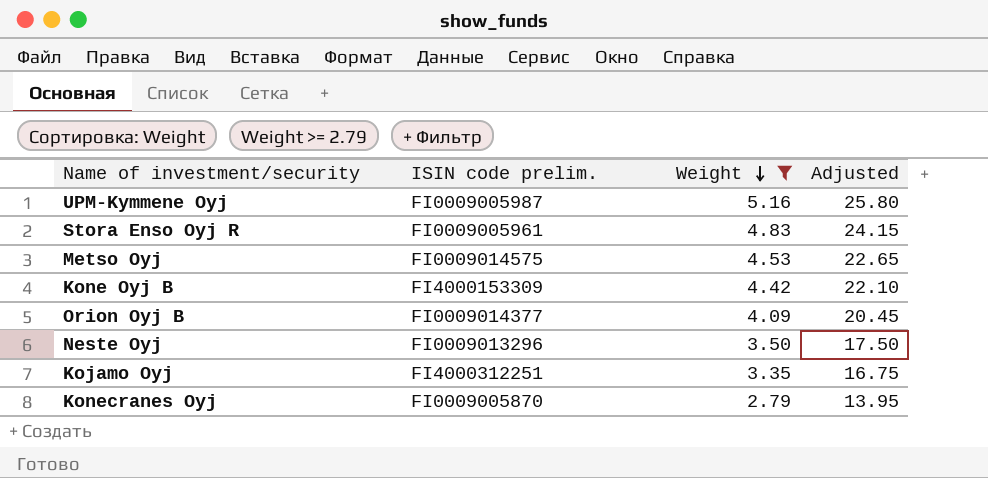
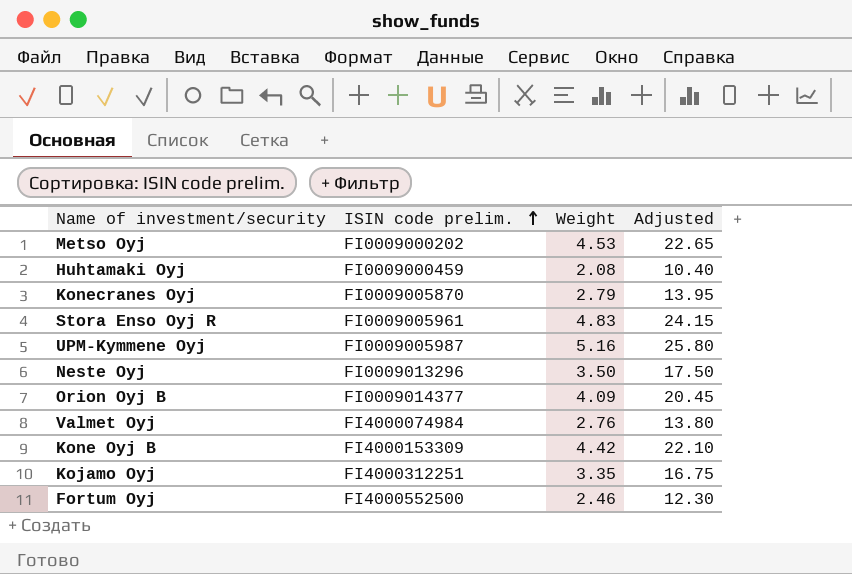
filter: Weight >= 2.79 -> none
row order: Weight descending -> ISIN code prelim. ascending
Metso Oyj | ISIN code prelim.: FI0009014575 -> FI0009000202

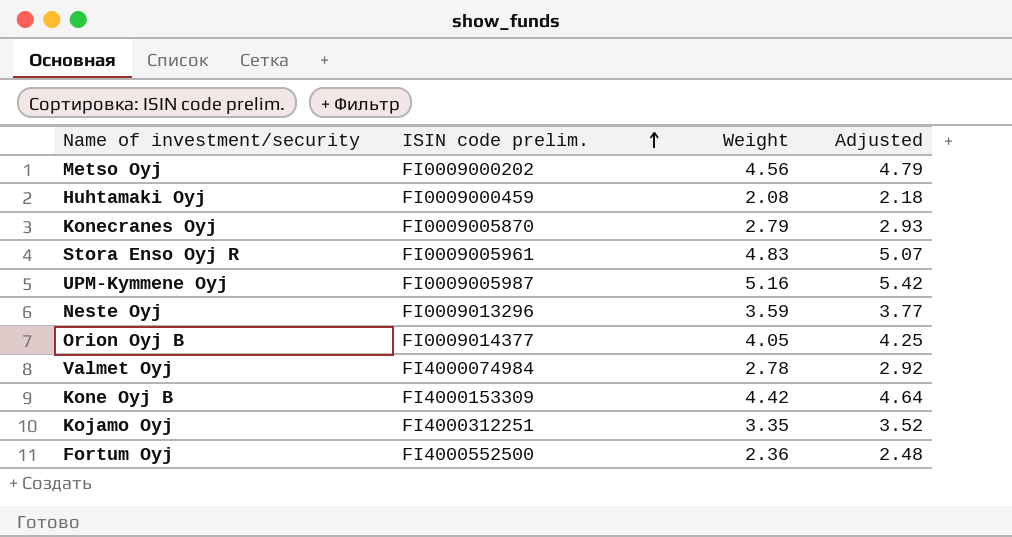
column Adjusted | formula: [Weight] * 5 -> [Weight] * 1.05
Metso Oyj | Weight: 4.53 -> 4.56
Neste Oyj | Weight: 3.50 -> 3.59
Orion Oyj B | Weight: 4.09 -> 4.05
Valmet Oyj | Weight: 2.76 -> 2.78
Fortum Oyj | Weight: 2.46 -> 2.36

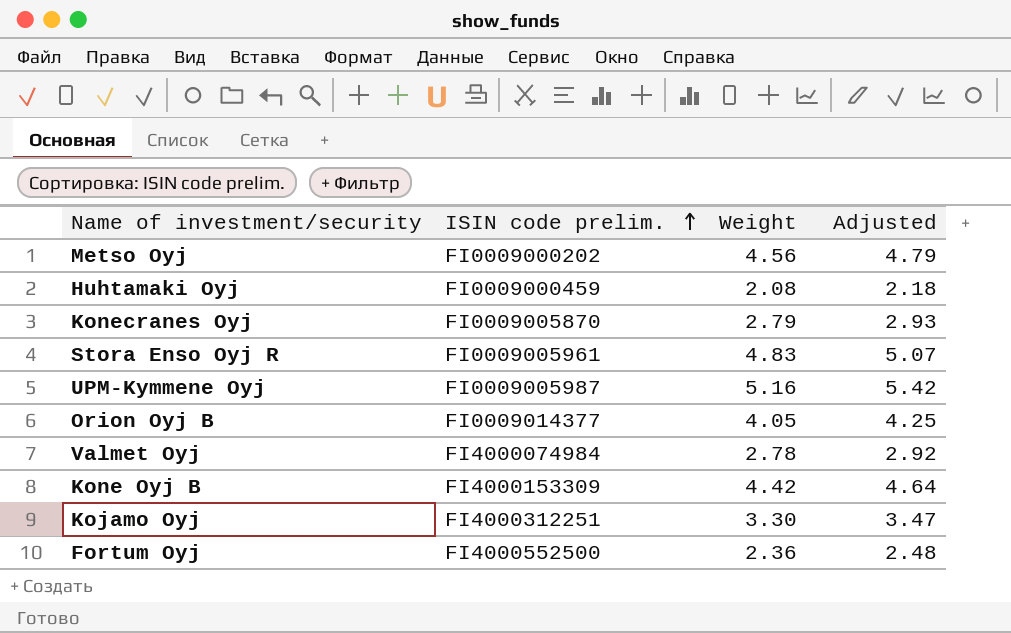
row Neste Oyj: FI0009013296 | 3.59 | 3.77 -> none
Kojamo Oyj | Weight: 3.35 -> 3.30
Kojamo Oyj | Adjusted: 3.52 -> 3.47

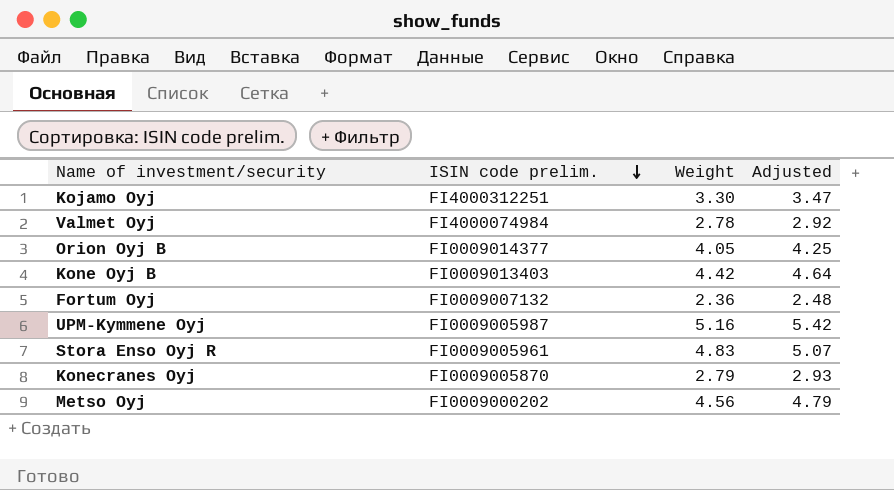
row order: ISIN code prelim. ascending -> ISIN code prelim. descending
row Huhtamaki Oyj: FI0009000459 | 2.08 | 2.18 -> none
Kone Oyj B | ISIN code prelim.: FI4000153309 -> FI0009013403
Fortum Oyj | ISIN code prelim.: FI4000552500 -> FI0009007132

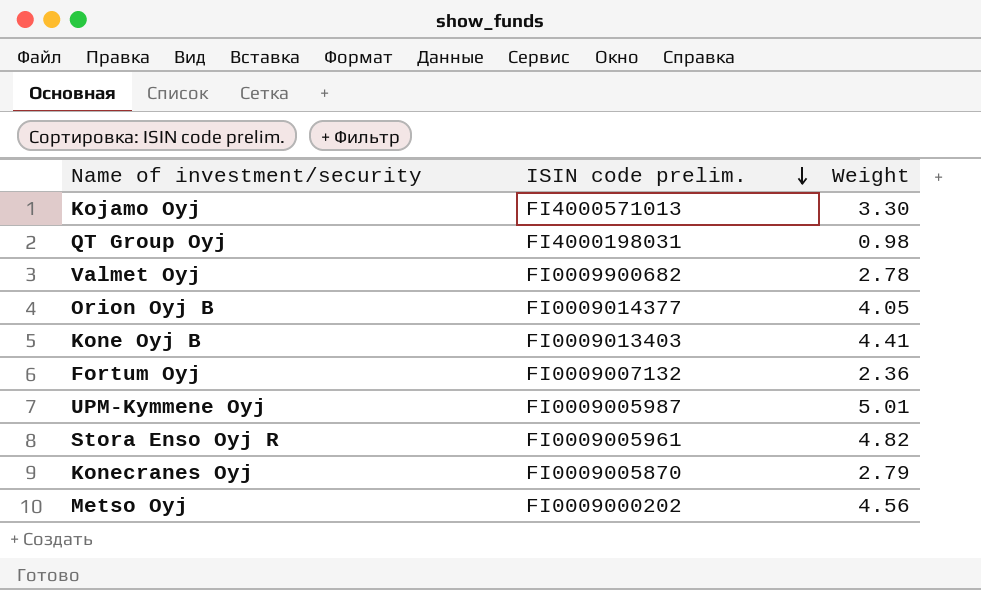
column Adjusted | formula: [Weight] * 1.05 -> none
Kojamo Oyj | ISIN code prelim.: FI4000312251 -> FI4000571013
row QT Group Oyj: none -> FI4000198031 | 0.98
Valmet Oyj | ISIN code prelim.: FI4000074984 -> FI0009900682
Kone Oyj B | Weight: 4.42 -> 4.41
UPM-Kymmene Oyj | Weight: 5.16 -> 5.01
Stora Enso Oyj R | Weight: 4.83 -> 4.82

